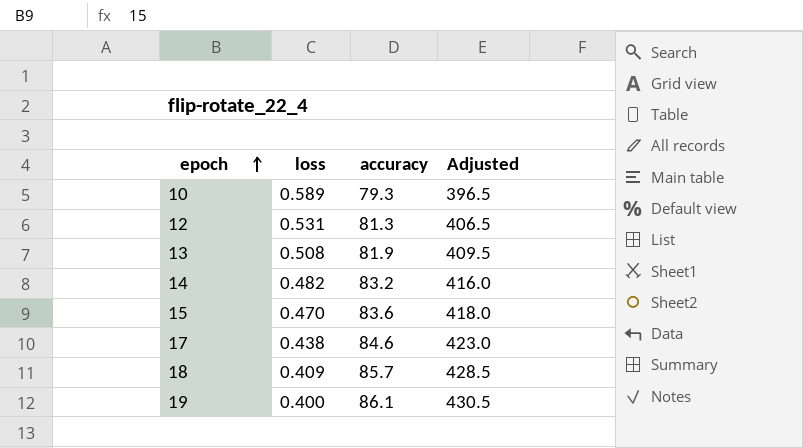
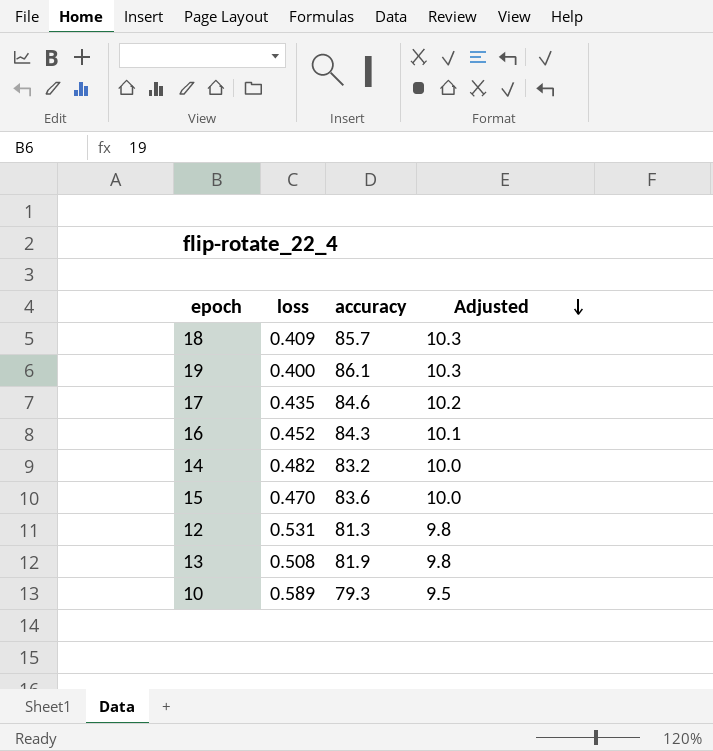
row order: epoch ascending -> Adjusted descending
column Adjusted | formula: [accuracy] * 5 -> [accuracy] * 0.12
17 | loss: 0.438 -> 0.435
row 16: none -> 0.452 | 84.3 | 10.1

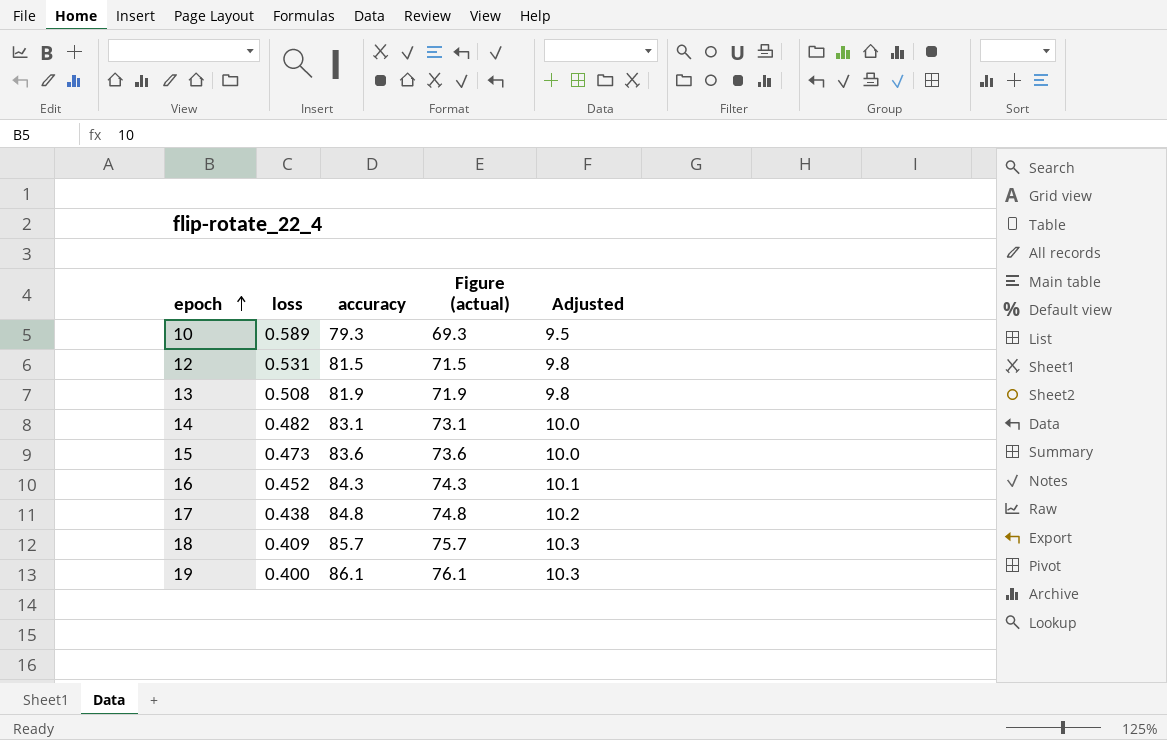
row order: Adjusted descending -> epoch ascending
column Figure (actual) | formula: none -> [accuracy] - 10
12 | accuracy: 81.3 -> 81.5
14 | accuracy: 83.2 -> 83.1
15 | loss: 0.470 -> 0.473
17 | loss: 0.435 -> 0.438
17 | accuracy: 84.6 -> 84.8

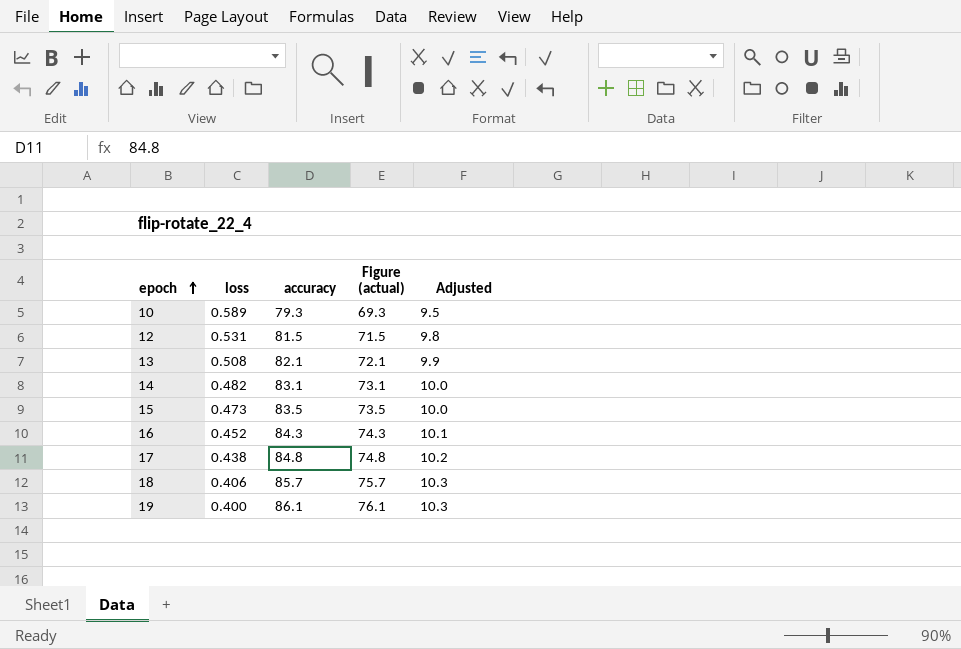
13 | accuracy: 81.9 -> 82.1
13 | Figure (actual): 71.9 -> 72.1
13 | Adjusted: 9.8 -> 9.9
15 | accuracy: 83.6 -> 83.5
15 | Figure (actual): 73.6 -> 73.5
18 | loss: 0.409 -> 0.406

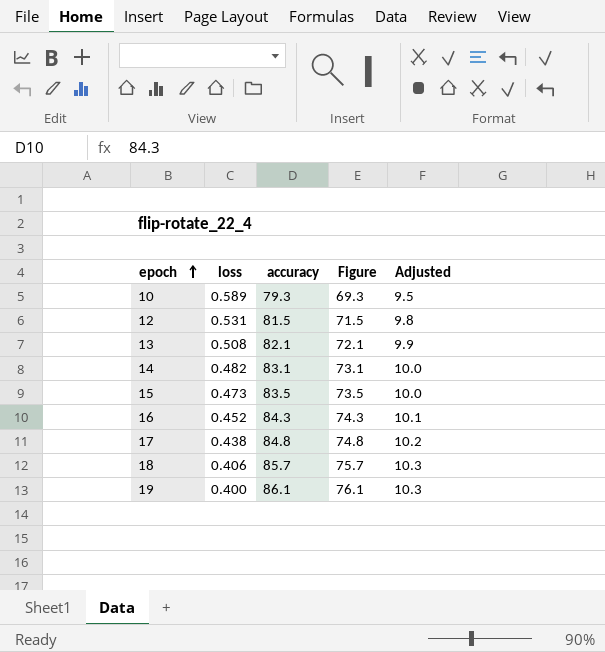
column name: Figure (actual) -> Figure

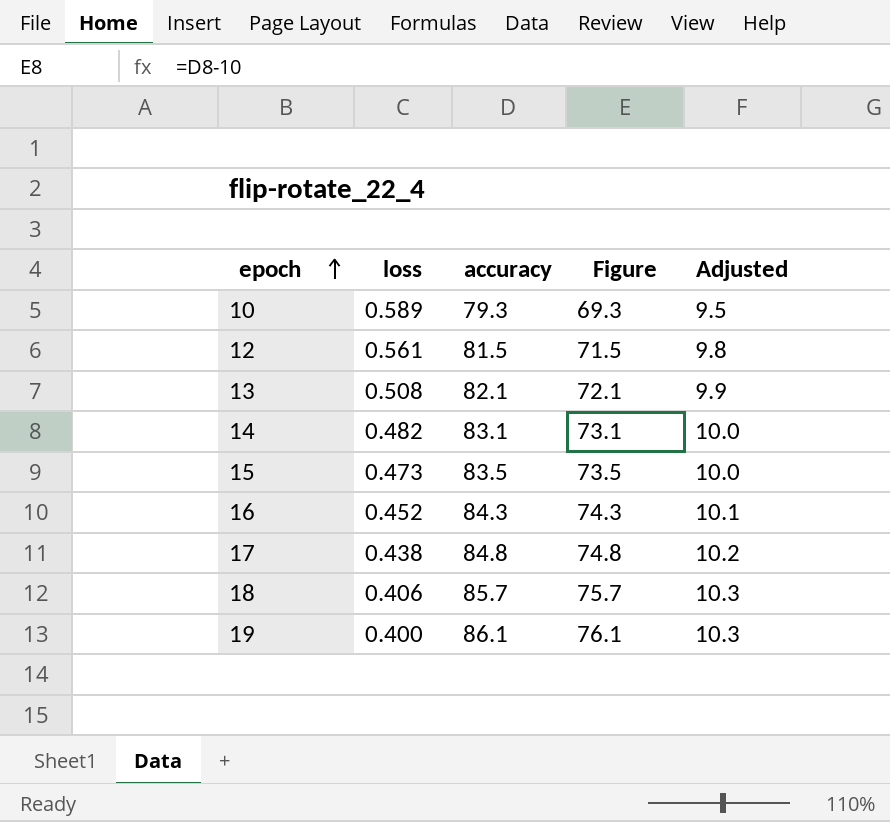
12 | loss: 0.531 -> 0.561

